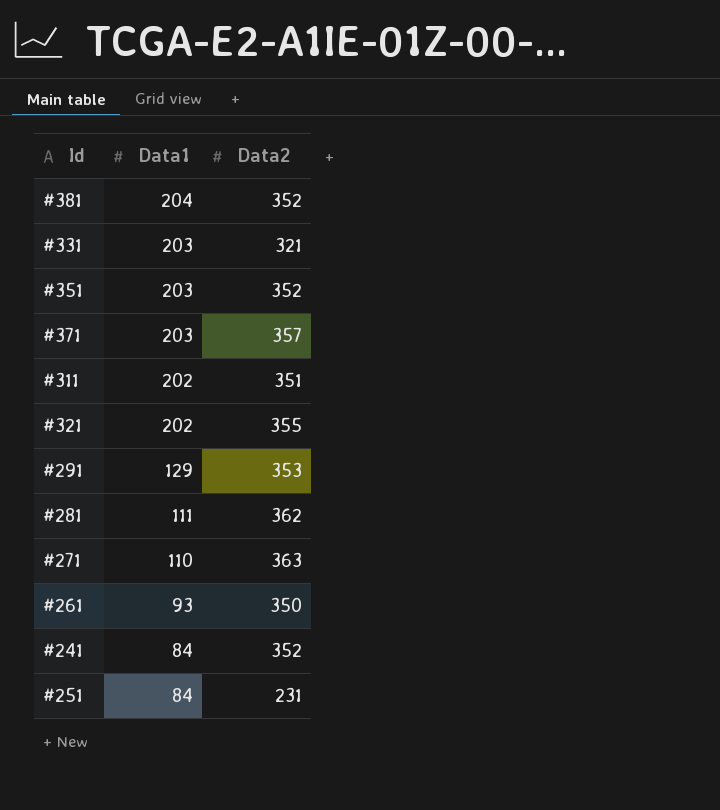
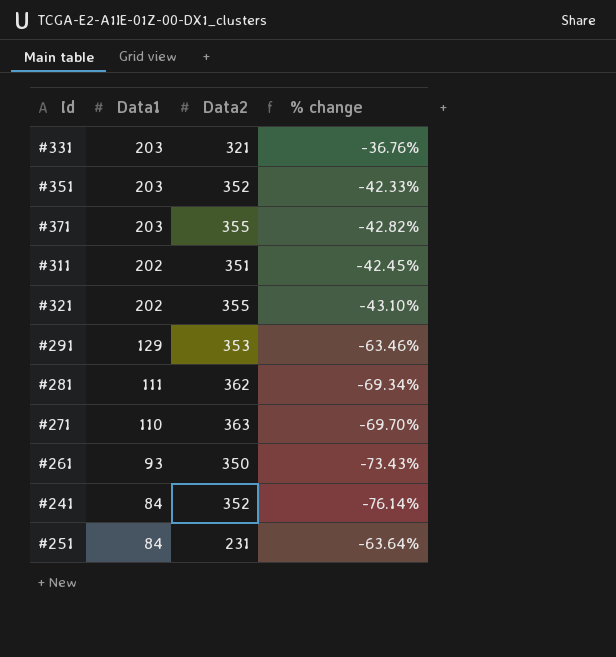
column % change | formula: none -> ([Data1] - [Data2]) / [Data2]
row #381: 204 | 352 -> none
#371 | Data2: 357 -> 355

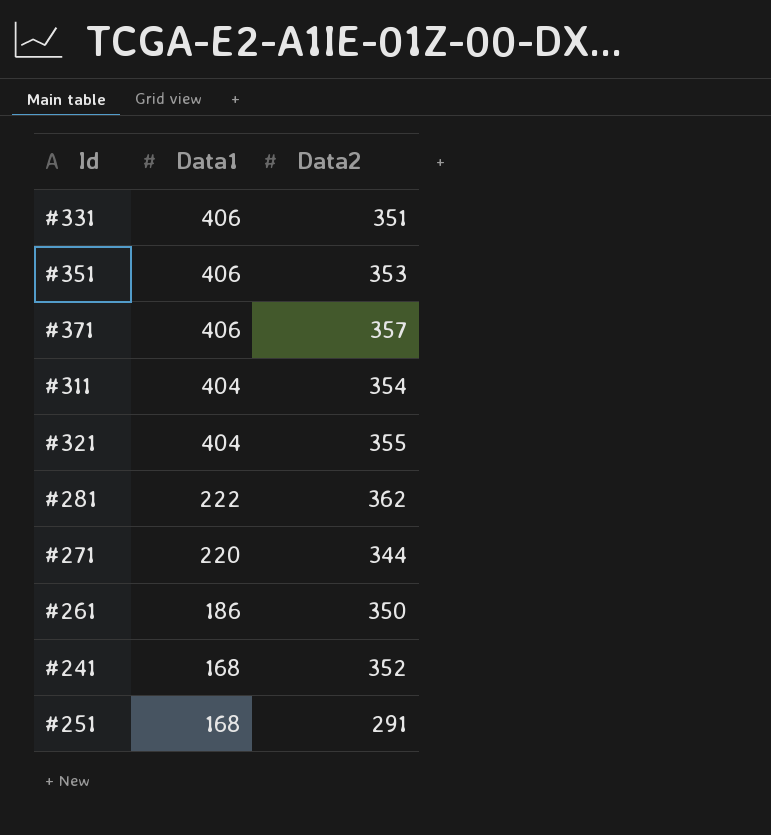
column % change | formula: ([Data1] - [Data2]) / [Data2] -> none
row #291: 129 | 353 | -63.46% -> none
#331 | Data1: 203 -> 406
#331 | Data2: 321 -> 351
#351 | Data1: 203 -> 406
#351 | Data2: 352 -> 353
#371 | Data1: 203 -> 406
#371 | Data2: 355 -> 357
#311 | Data1: 202 -> 404
#311 | Data2: 351 -> 354
#321 | Data1: 202 -> 404
#281 | Data1: 111 -> 222
#271 | Data1: 110 -> 220
#271 | Data2: 363 -> 344
#261 | Data1: 93 -> 186
#241 | Data1: 84 -> 168
#251 | Data1: 84 -> 168
#251 | Data2: 231 -> 291

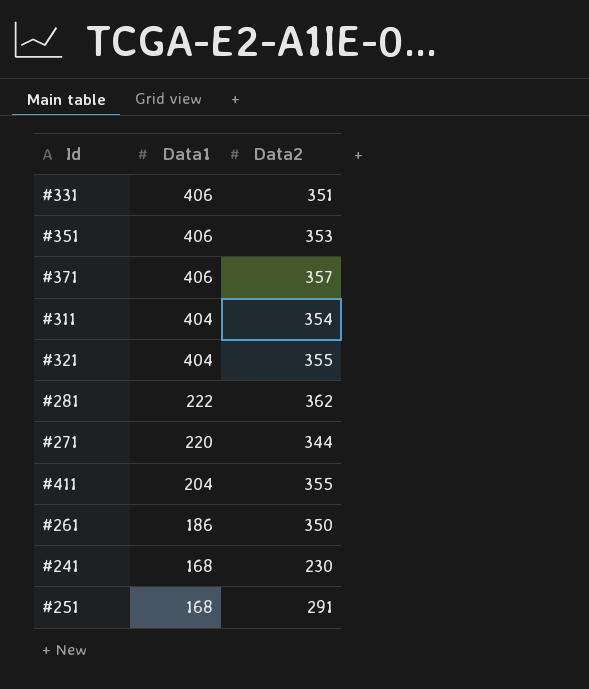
row #411: none -> 204 | 355
#241 | Data2: 352 -> 230

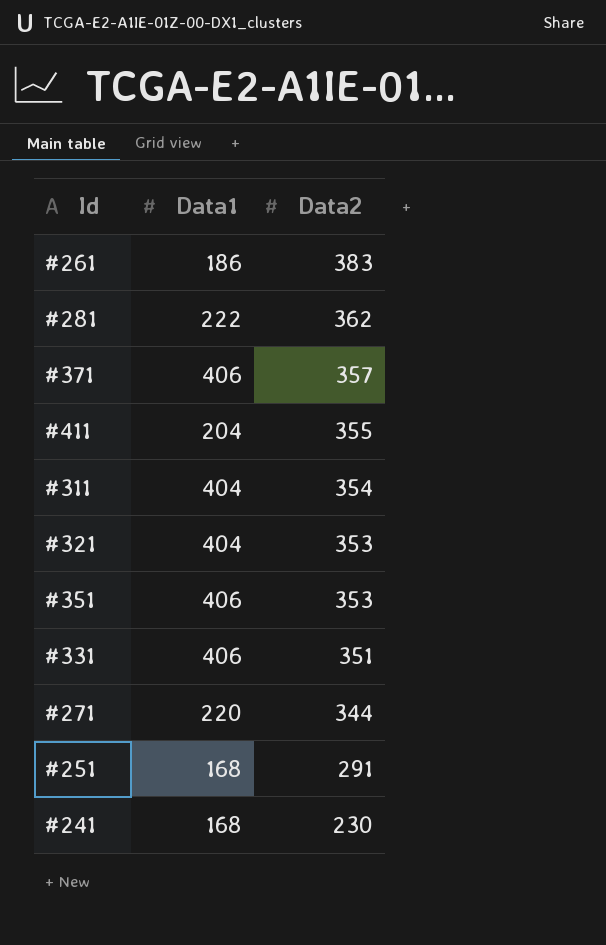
row order: Data1 descending -> Data2 descending
#261 | Data2: 350 -> 383
#321 | Data2: 355 -> 353

